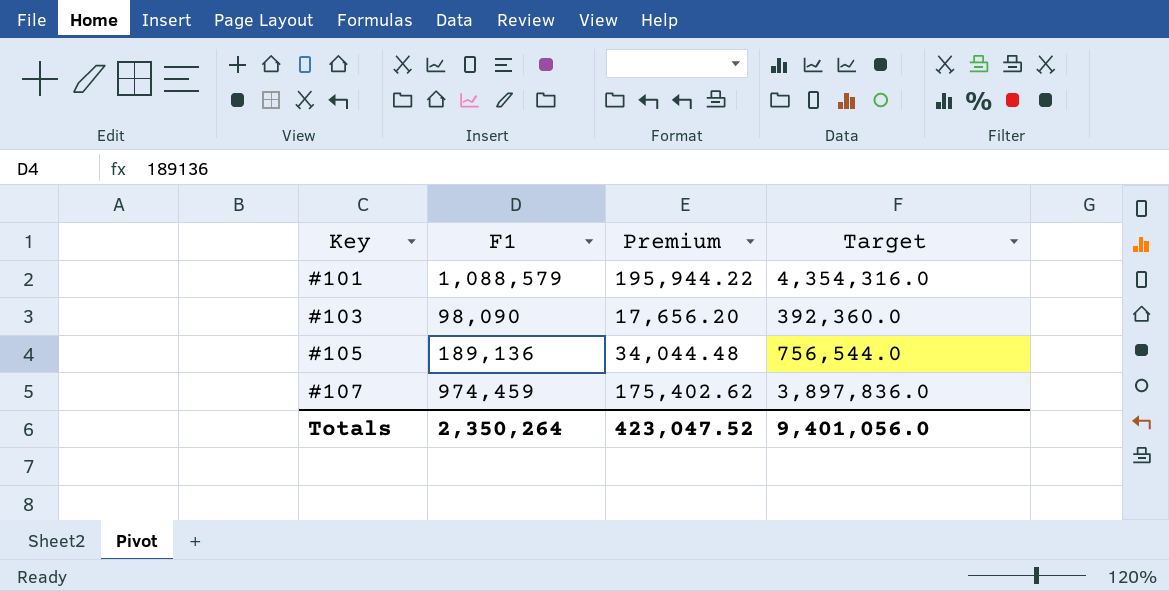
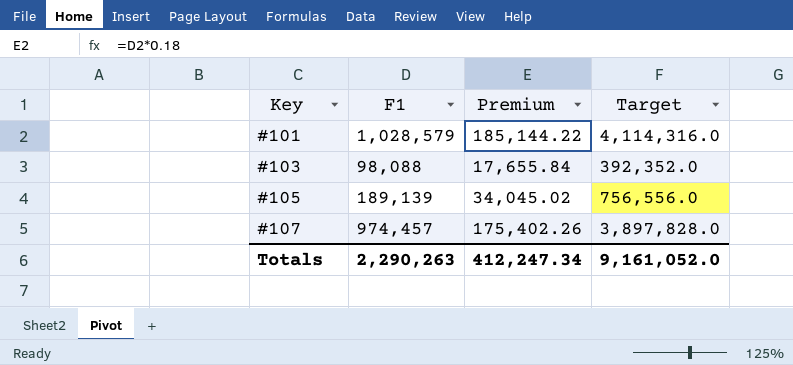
#101 | F1: 1,088,579 -> 1,028,579
#101 | Premium: 195,944.22 -> 185,144.22
#101 | Target: 4,354,316.0 -> 4,114,316.0
#103 | F1: 98,090 -> 98,088
#103 | Premium: 17,656.20 -> 17,655.84
#103 | Target: 392,360.0 -> 392,352.0
#105 | F1: 189,136 -> 189,139
#105 | Premium: 34,044.48 -> 34,045.02
#105 | Target: 756,544.0 -> 756,556.0
#107 | F1: 974,459 -> 974,457
#107 | Premium: 175,402.62 -> 175,402.26
#107 | Target: 3,897,836.0 -> 3,897,828.0
Totals | F1: 2,350,264 -> 2,290,263
Totals | Premium: 423,047.52 -> 412,247.34
Totals | Target: 9,401,056.0 -> 9,161,052.0

